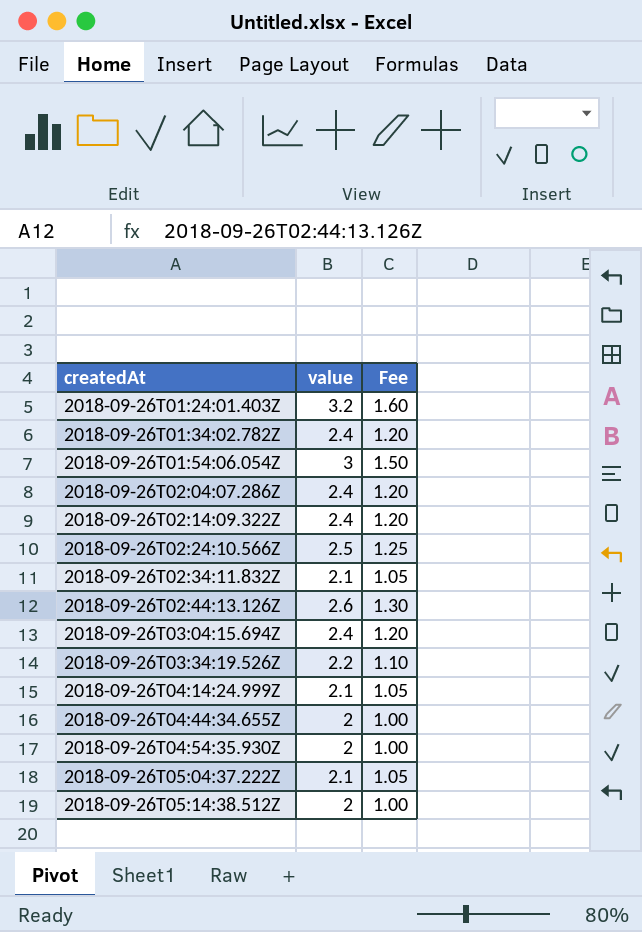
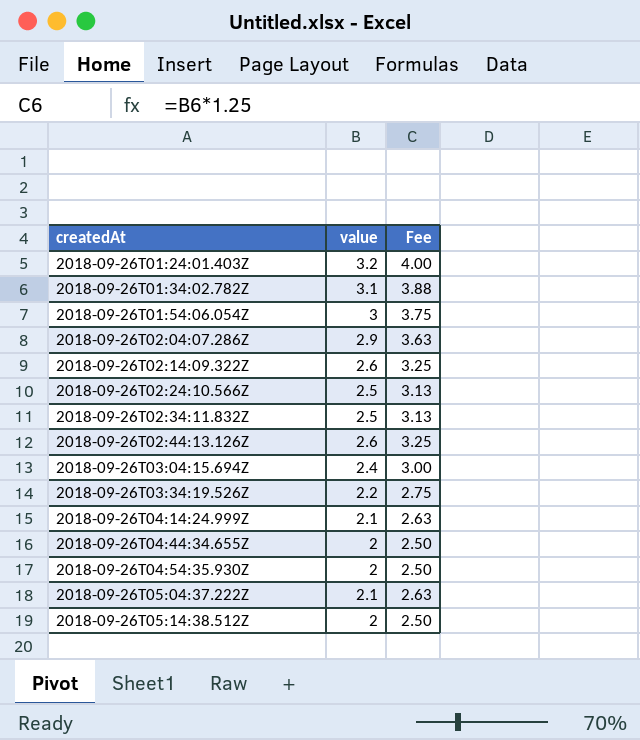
column Fee | formula: [value] * 0.5 -> [value] * 1.25
2018-09-26T01:34:02.782Z | value: 2.4 -> 3.1
2018-09-26T02:04:07.286Z | value: 2.4 -> 2.9
2018-09-26T02:14:09.322Z | value: 2.4 -> 2.6
2018-09-26T02:34:11.832Z | value: 2.1 -> 2.5

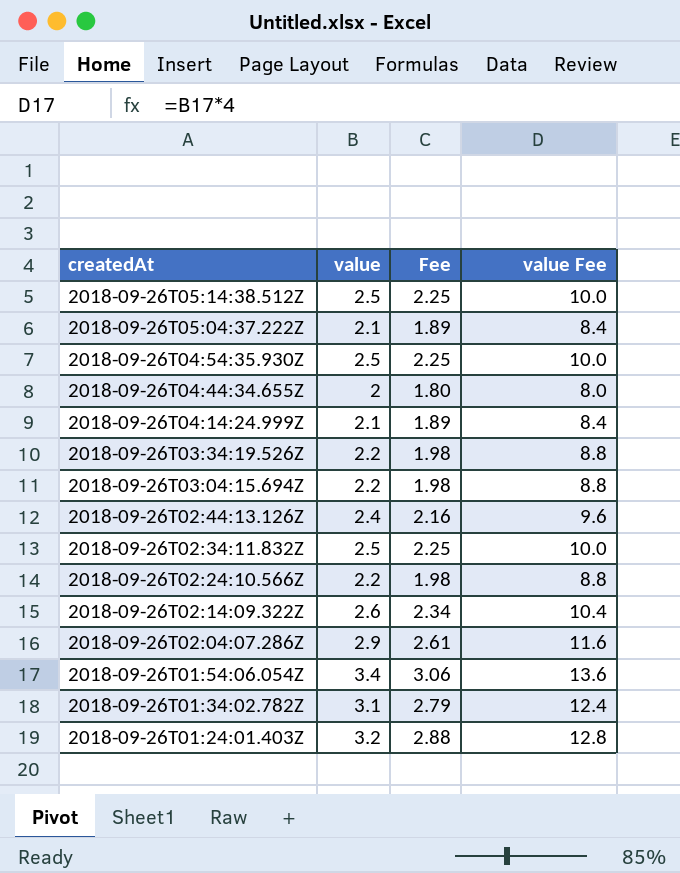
row order: createdAt ascending -> createdAt descending
column Fee | formula: [value] * 1.25 -> [value] * 0.9
column value Fee | formula: none -> [value] * 4
2018-09-26T05:14:38.512Z | value: 2 -> 2.5
2018-09-26T04:54:35.930Z | value: 2 -> 2.5
2018-09-26T03:04:15.694Z | value: 2.4 -> 2.2
2018-09-26T02:44:13.126Z | value: 2.6 -> 2.4
2018-09-26T02:24:10.566Z | value: 2.5 -> 2.2
2018-09-26T01:54:06.054Z | value: 3 -> 3.4

